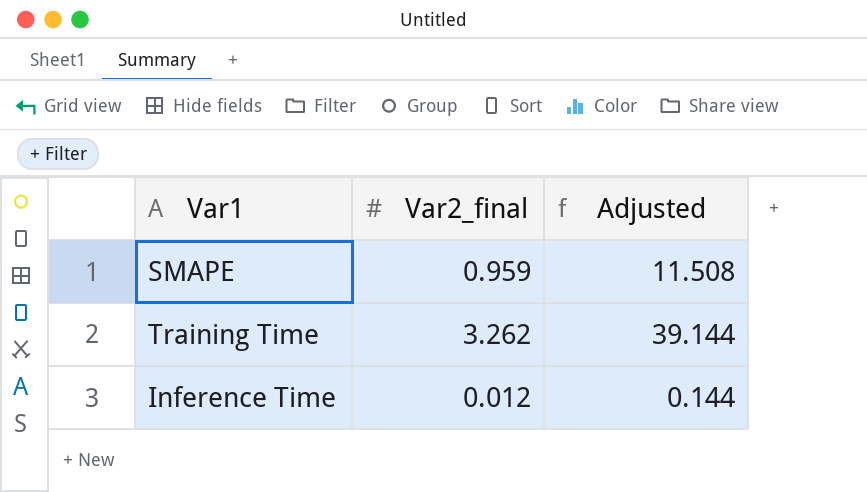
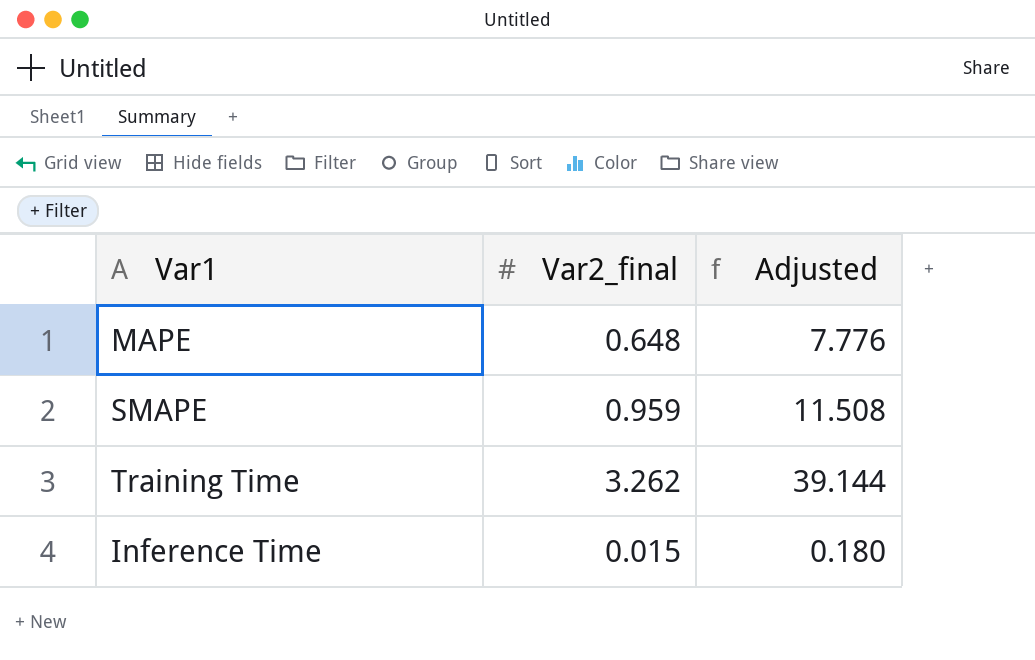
row MAPE: none -> 0.648 | 7.776
Inference Time | Var2_final: 0.012 -> 0.015
Inference Time | Adjusted: 0.144 -> 0.180

